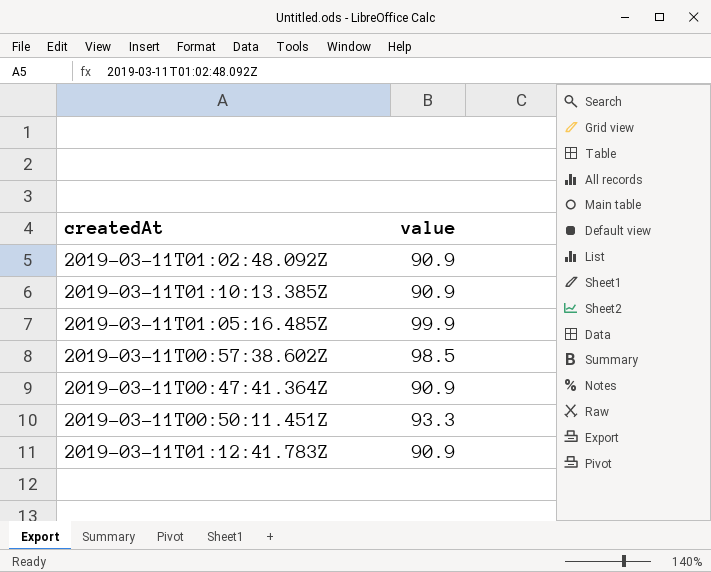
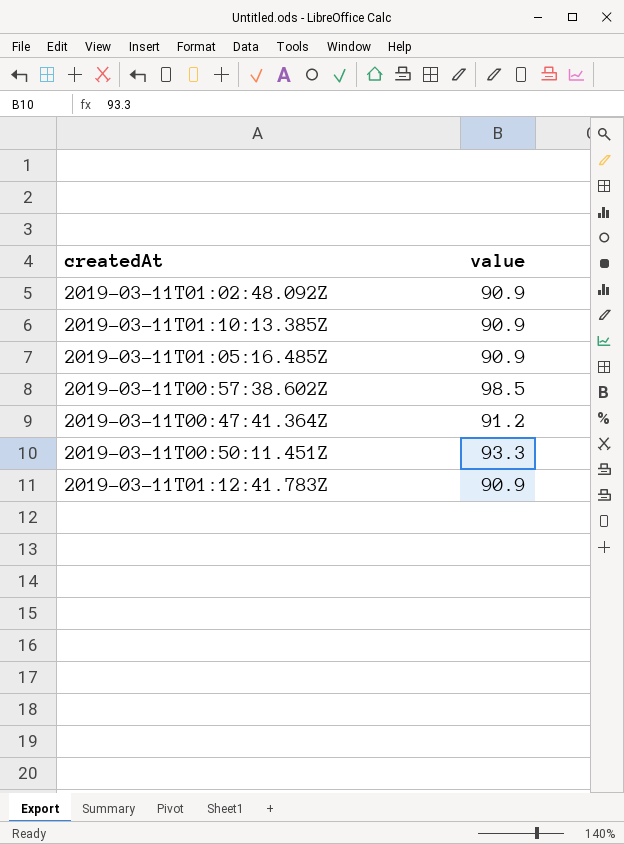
2019-03-11T01:05:16.485Z | value: 99.9 -> 90.9
2019-03-11T00:47:41.364Z | value: 90.9 -> 91.2

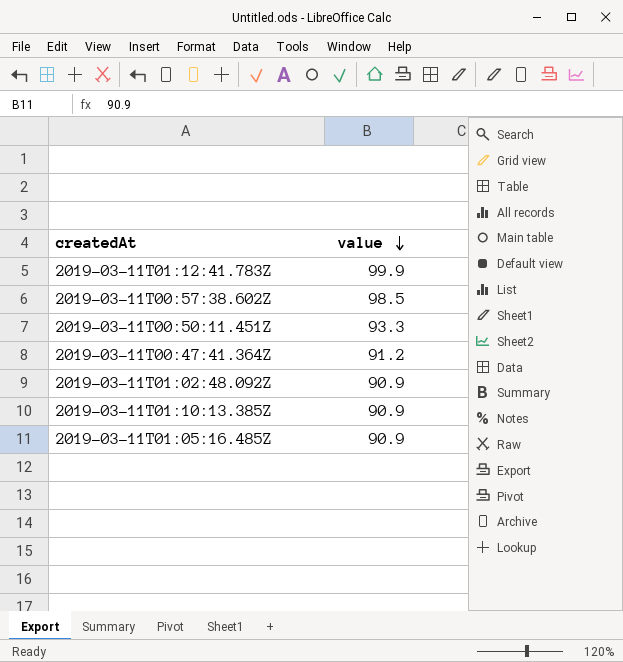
row order: none -> value descending
2019-03-11T01:12:41.783Z | value: 90.9 -> 99.9

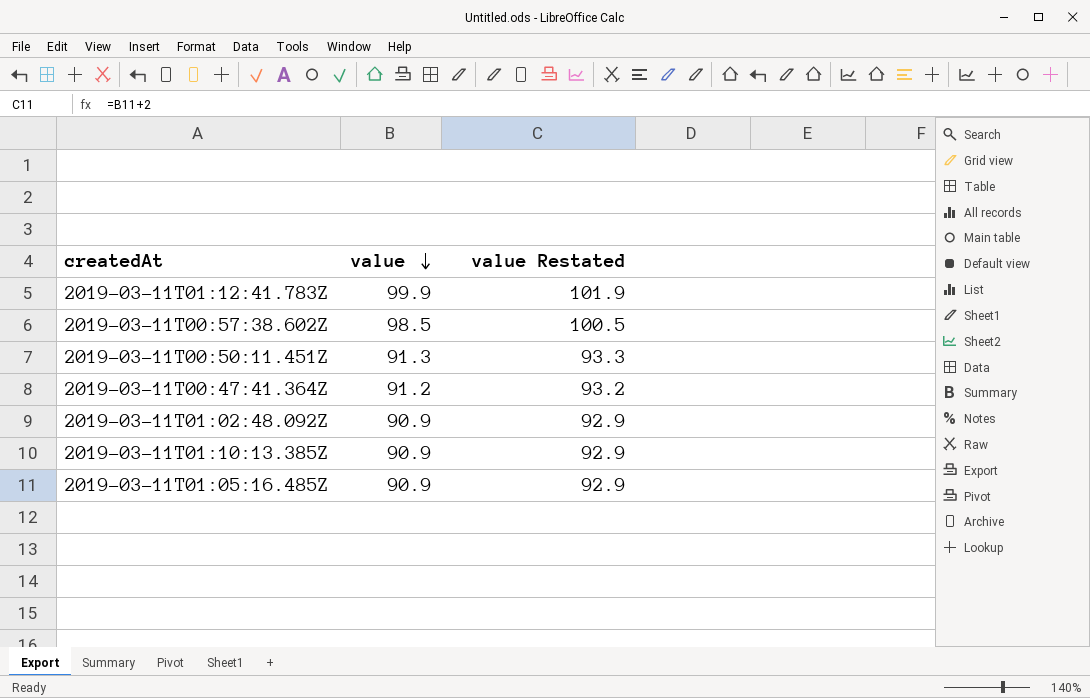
column value Restated | formula: none -> [value] + 2
2019-03-11T00:50:11.451Z | value: 93.3 -> 91.3

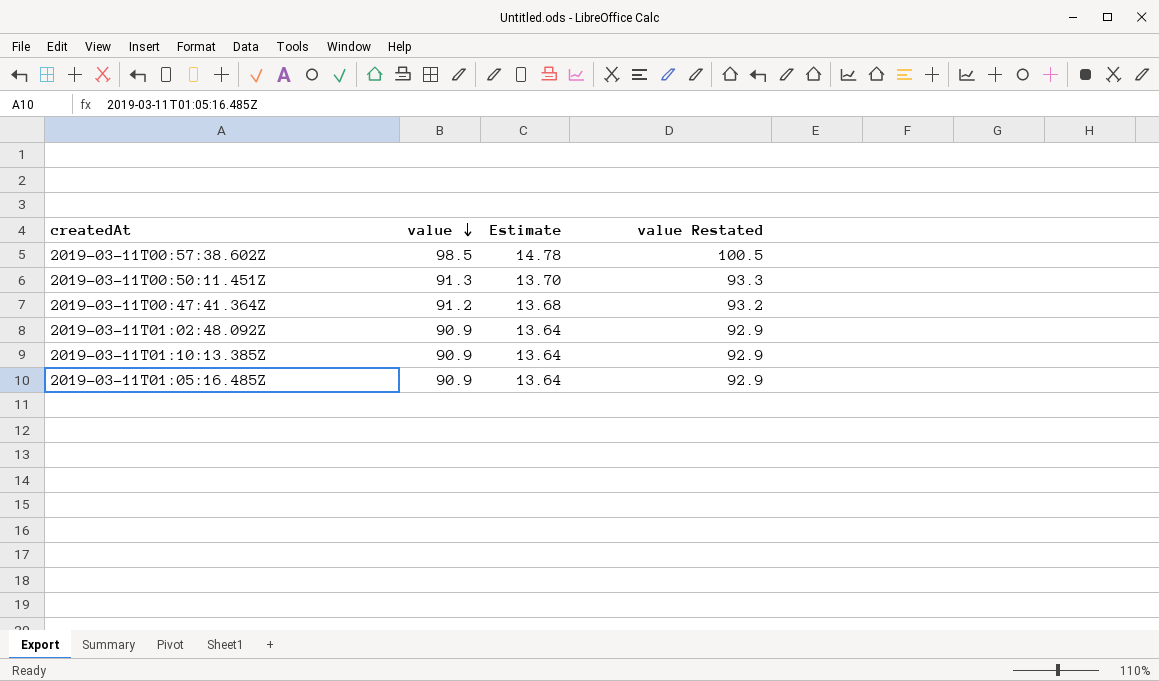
column Estimate | formula: none -> [value] * 0.15
row 2019-03-11T01:12:41.783Z: 99.9 | 101.9 -> none

